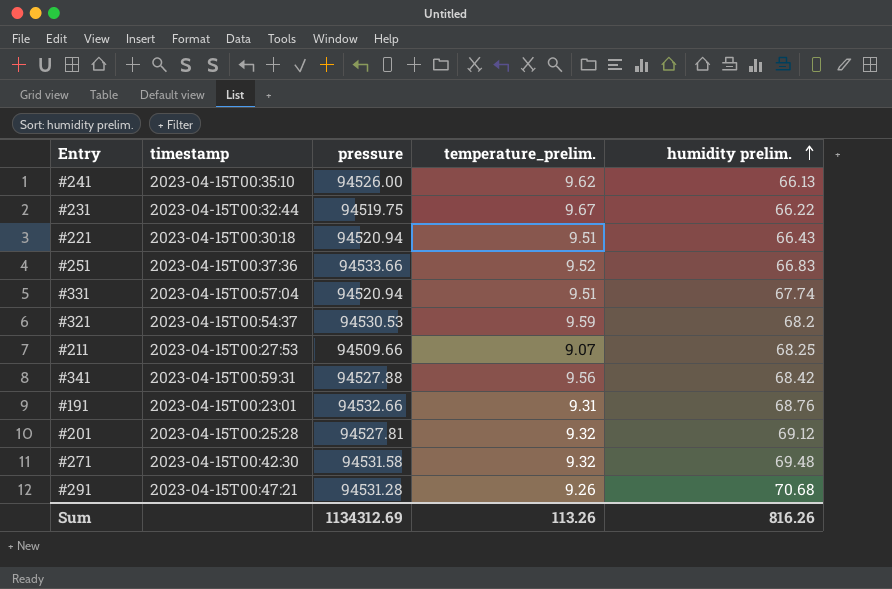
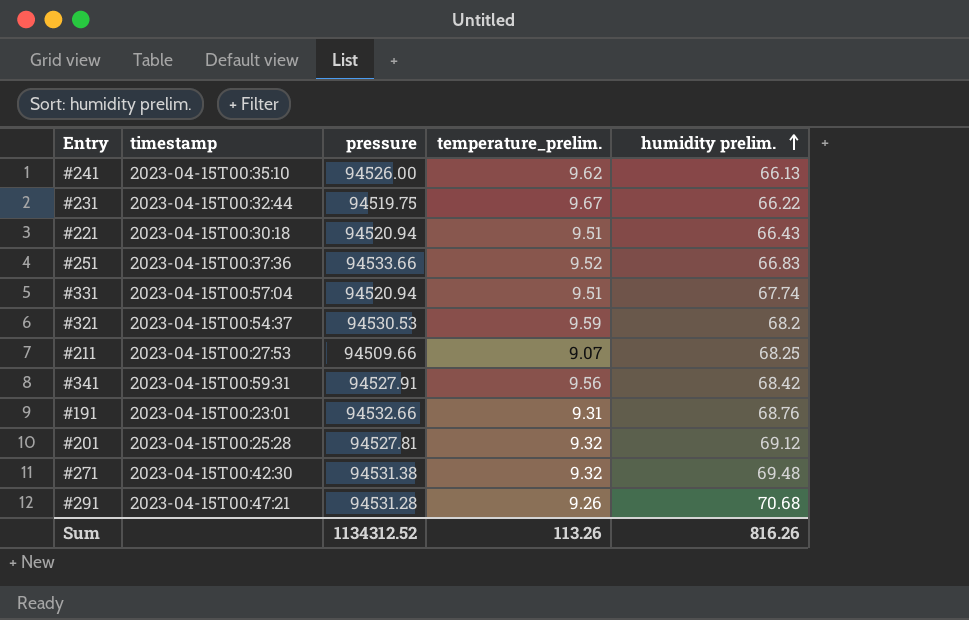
#341 | pressure: 94527.88 -> 94527.91
#271 | pressure: 94531.58 -> 94531.38
Sum | pressure: 1134312.69 -> 1134312.52

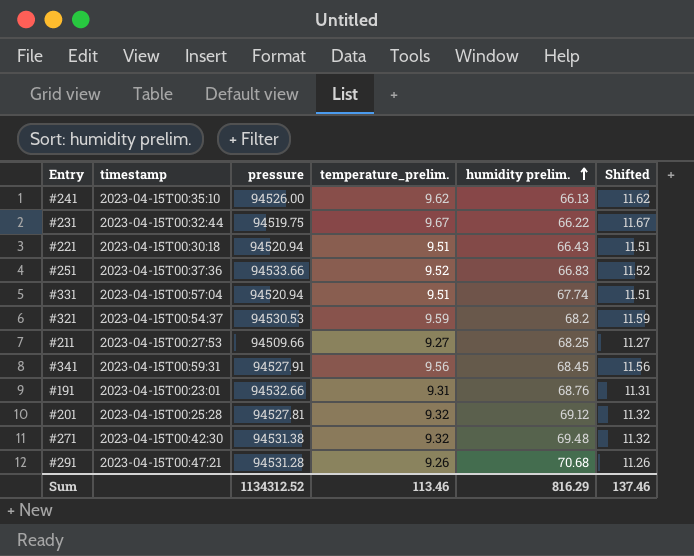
column Shifted | formula: none -> [temperature_prelim.] + 2
#211 | temperature_prelim.: 9.07 -> 9.27
#341 | humidity prelim.: 68.42 -> 68.45
Sum | temperature_prelim.: 113.26 -> 113.46
Sum | humidity prelim.: 816.26 -> 816.29

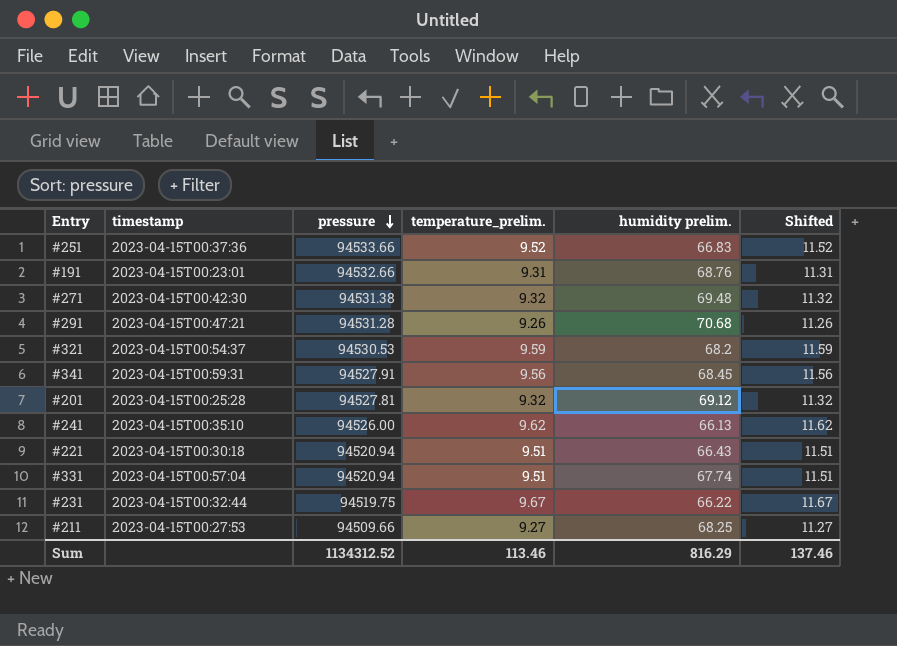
row order: humidity prelim. ascending -> pressure descending

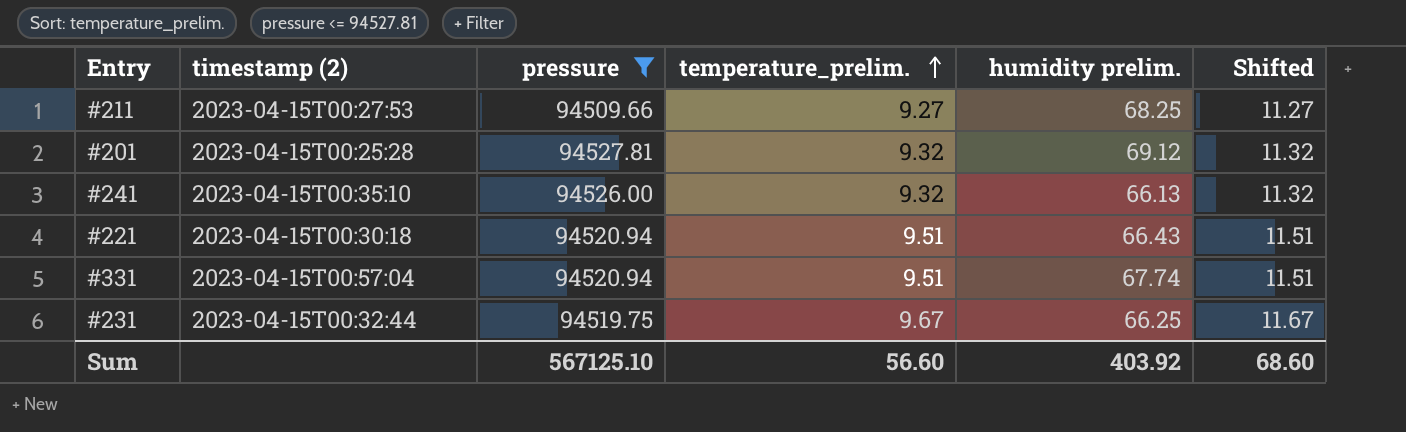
filter: none -> pressure <= 94527.81
row order: pressure descending -> temperature_prelim. ascending
column name: timestamp -> timestamp (2)
#241 | temperature_prelim.: 9.62 -> 9.32
#241 | Shifted: 11.62 -> 11.32
#231 | humidity prelim.: 66.22 -> 66.25
Sum | pressure: 1134312.52 -> 567125.10
Sum | temperature_prelim.: 113.46 -> 56.60
Sum | humidity prelim.: 816.29 -> 403.92
Sum | Shifted: 137.46 -> 68.60

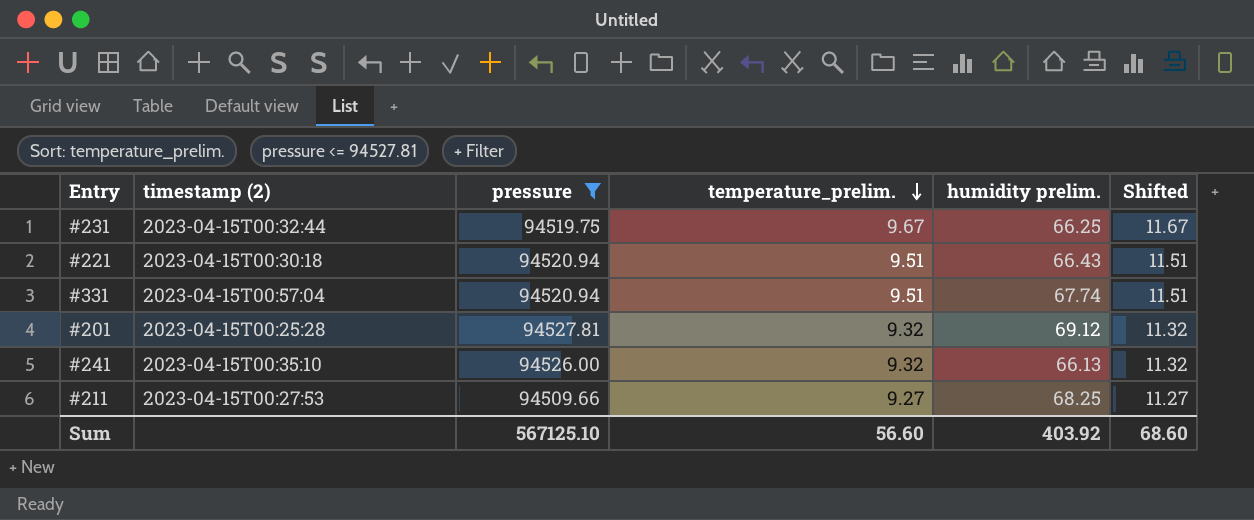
row order: temperature_prelim. ascending -> temperature_prelim. descending

